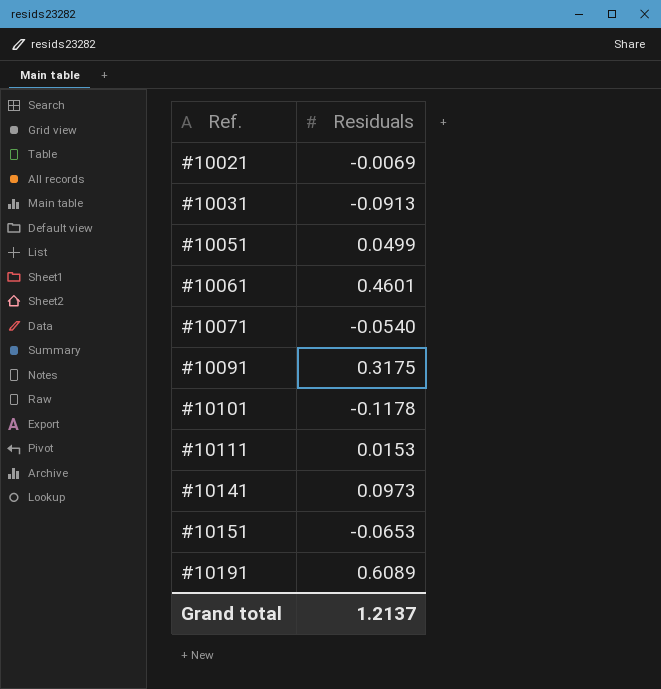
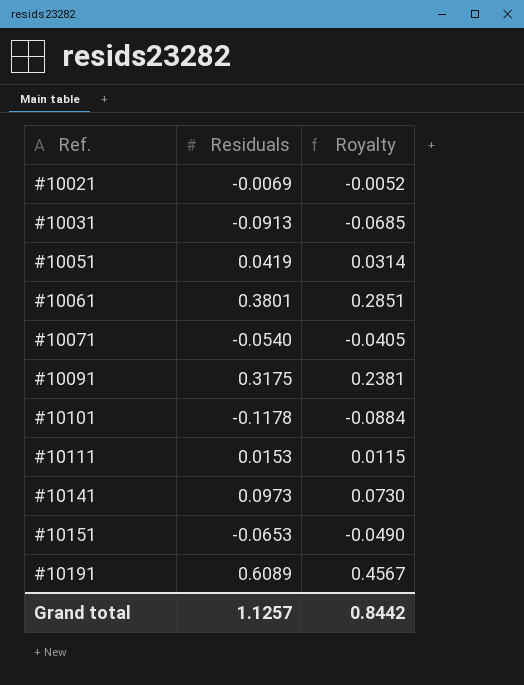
column Royalty | formula: none -> [Residuals] * 0.75
#10051 | Residuals: 0.0499 -> 0.0419
#10061 | Residuals: 0.4601 -> 0.3801
Grand total | Residuals: 1.2137 -> 1.1257

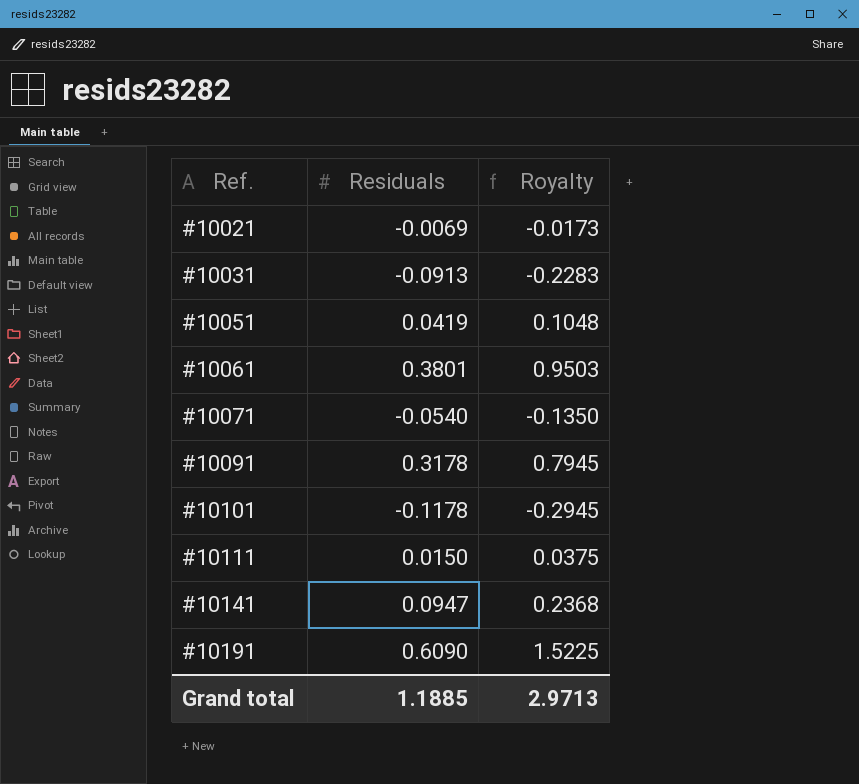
column Royalty | formula: [Residuals] * 0.75 -> [Residuals] * 2.5
row #10151: -0.0653 | -0.0490 -> none
#10091 | Residuals: 0.3175 -> 0.3178
#10111 | Residuals: 0.0153 -> 0.0150
#10141 | Residuals: 0.0973 -> 0.0947
#10191 | Residuals: 0.6089 -> 0.6090
Grand total | Residuals: 1.1257 -> 1.1885
Grand total | Royalty: 0.8442 -> 2.9713

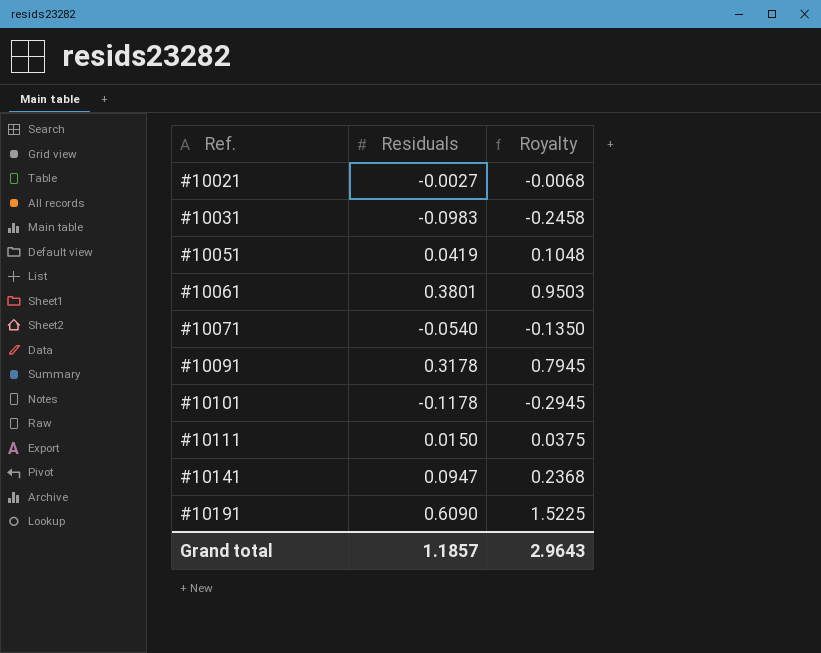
#10021 | Residuals: -0.0069 -> -0.0027
#10021 | Royalty: -0.0173 -> -0.0068
#10031 | Residuals: -0.0913 -> -0.0983
#10031 | Royalty: -0.2283 -> -0.2458
Grand total | Residuals: 1.1885 -> 1.1857
Grand total | Royalty: 2.9713 -> 2.9643

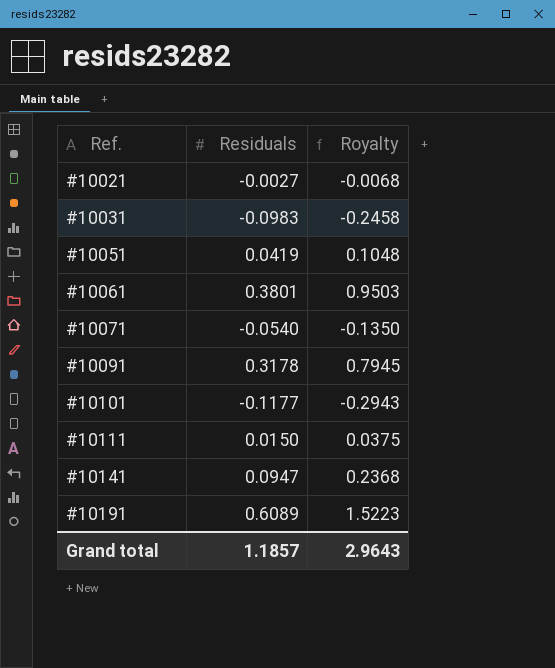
#10101 | Residuals: -0.1178 -> -0.1177
#10101 | Royalty: -0.2945 -> -0.2943
#10191 | Residuals: 0.6090 -> 0.6089
#10191 | Royalty: 1.5225 -> 1.5223

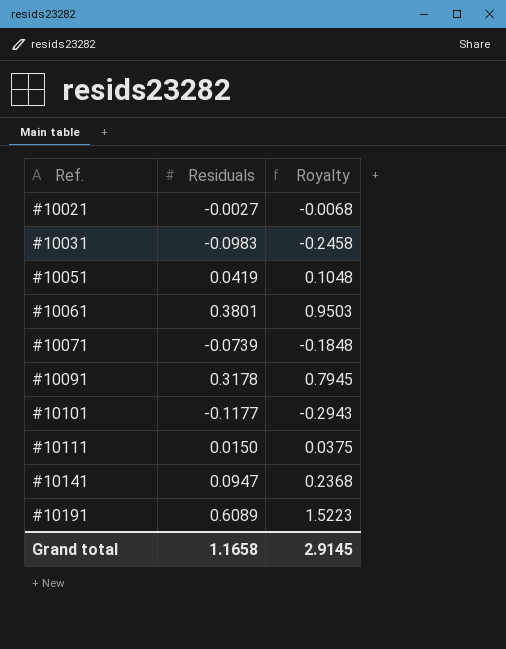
#10071 | Residuals: -0.0540 -> -0.0739
#10071 | Royalty: -0.1350 -> -0.1848
Grand total | Residuals: 1.1857 -> 1.1658
Grand total | Royalty: 2.9643 -> 2.9145

